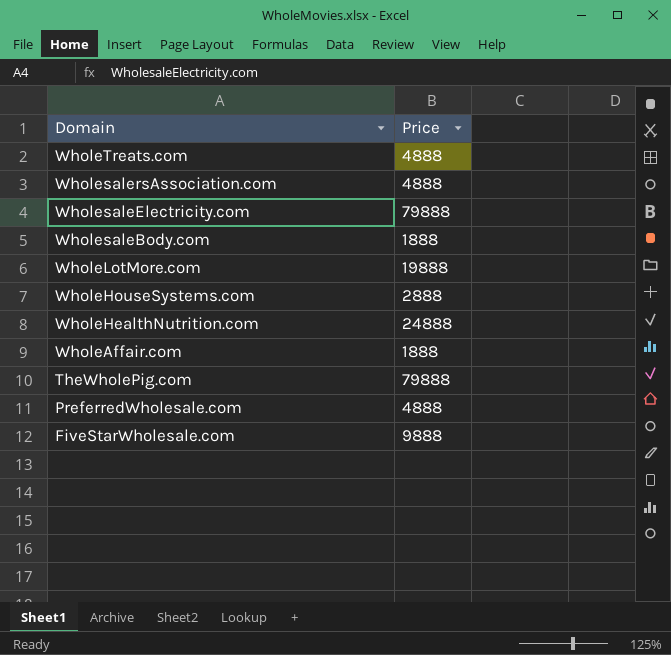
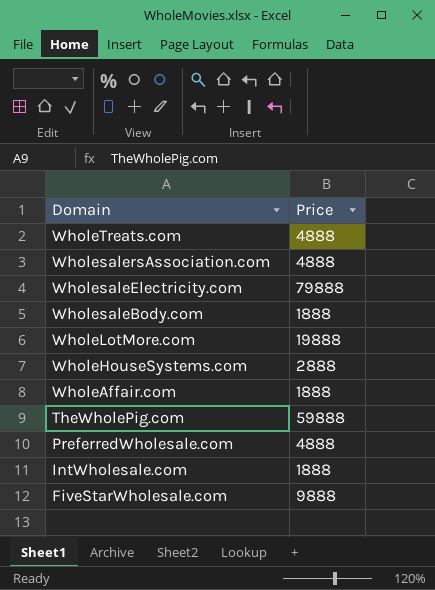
row WholeHealthNutrition.com: 24888 -> none
TheWholePig.com | Price: 79888 -> 59888
row IntWholesale.com: none -> 1888

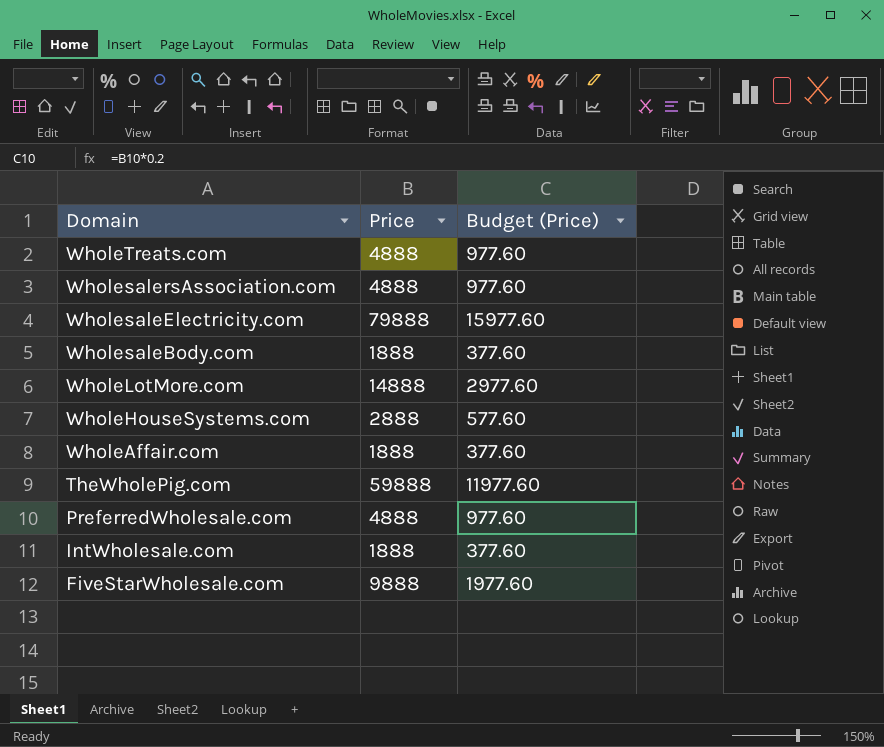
column Budget (Price) | formula: none -> [Price] * 0.2
WholeLotMore.com | Price: 19888 -> 14888

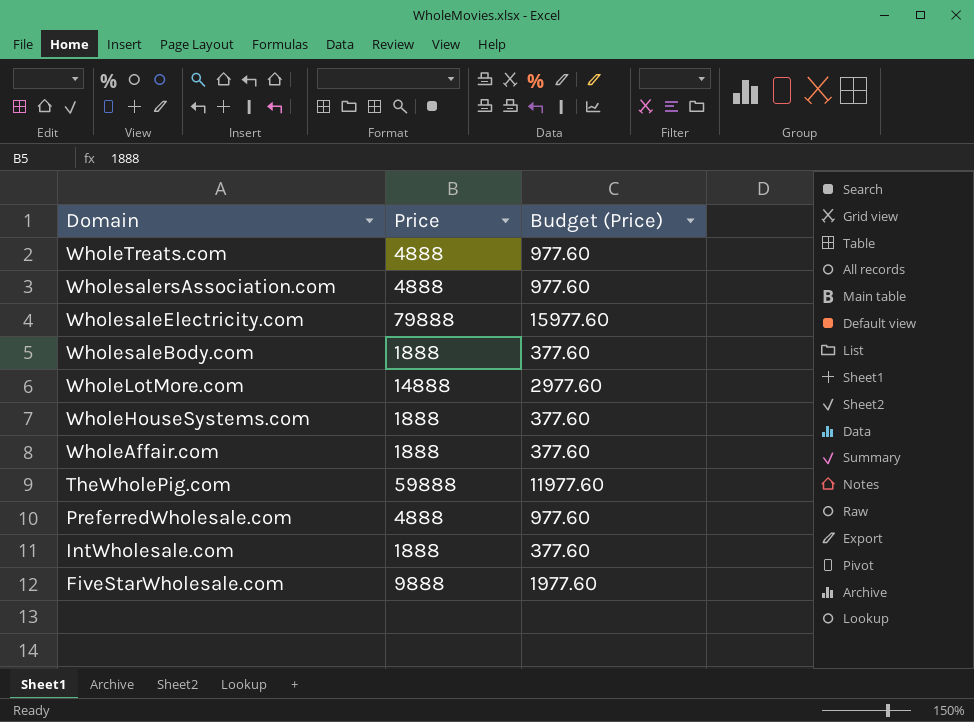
WholeHouseSystems.com | Price: 2888 -> 1888
WholeHouseSystems.com | Budget (Price): 577.60 -> 377.60

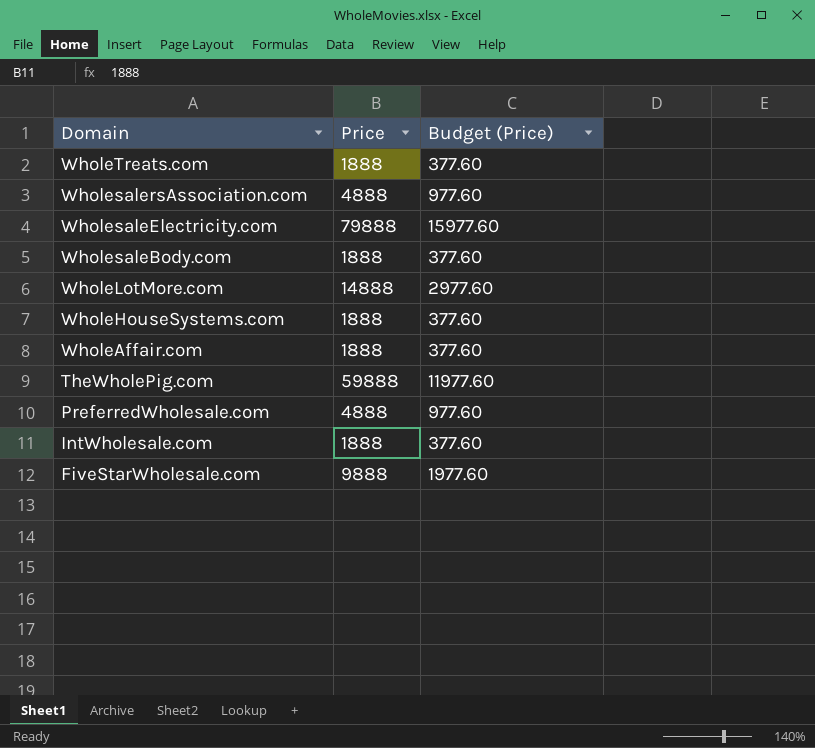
WholeTreats.com | Price: 4888 -> 1888
WholeTreats.com | Budget (Price): 977.60 -> 377.60

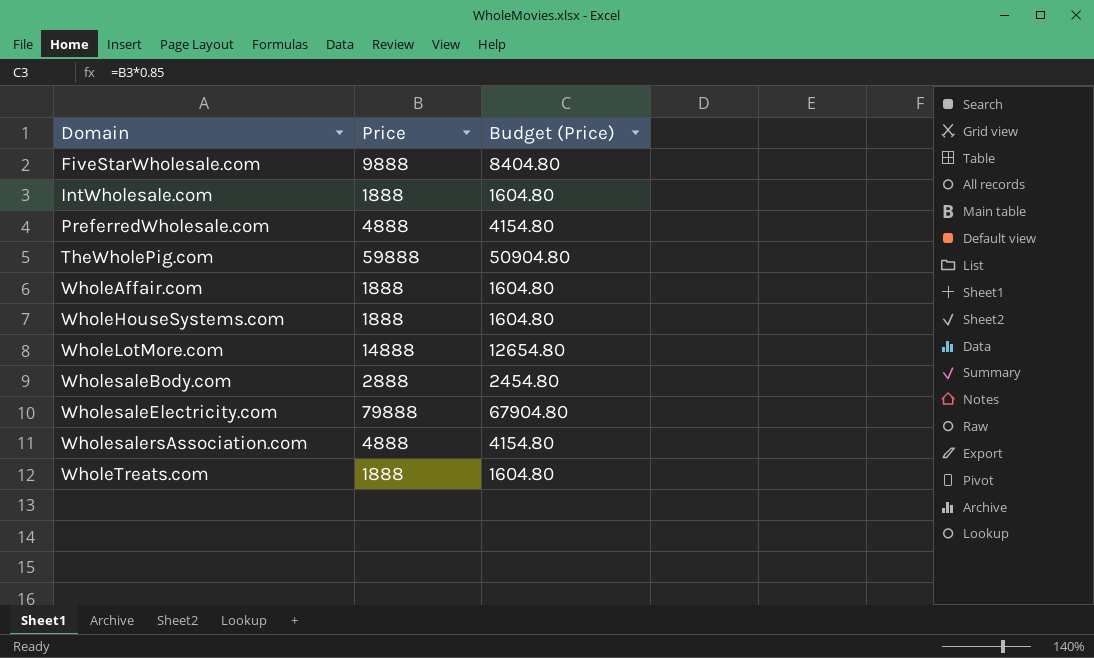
row order: Domain descending -> Domain ascending
column Budget (Price) | formula: [Price] * 0.2 -> [Price] * 0.85
WholesaleBody.com | Price: 1888 -> 2888

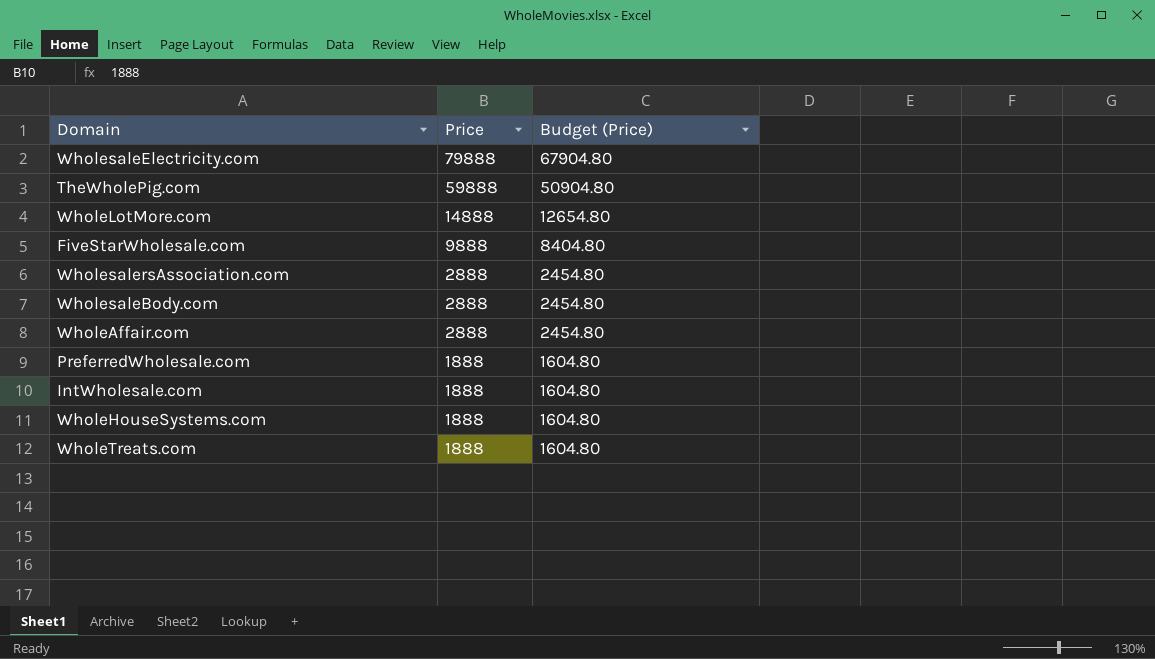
row order: Domain ascending -> Price descending
WholesalersAssociation.com | Price: 4888 -> 2888
WholesalersAssociation.com | Budget (Price): 4154.80 -> 2454.80
WholeAffair.com | Price: 1888 -> 2888
WholeAffair.com | Budget (Price): 1604.80 -> 2454.80
PreferredWholesale.com | Price: 4888 -> 1888
PreferredWholesale.com | Budget (Price): 4154.80 -> 1604.80

